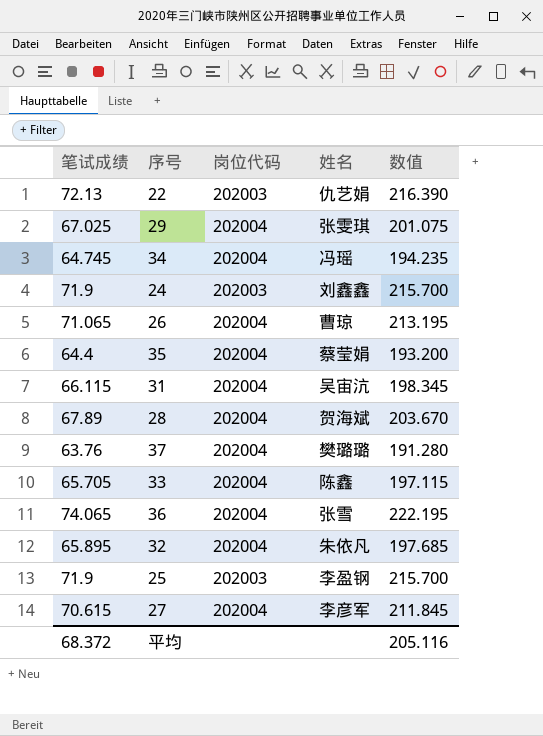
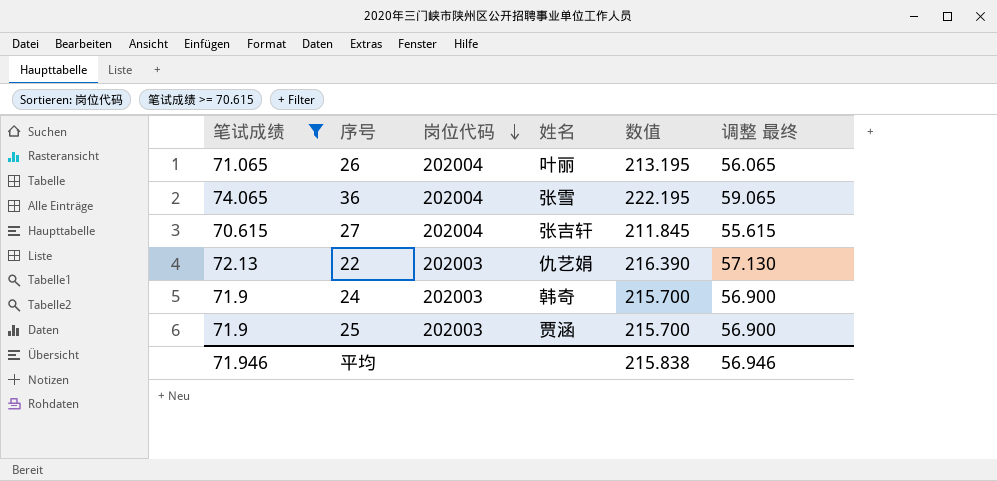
filter: none -> 笔试成绩 >= 70.615
row order: none -> 岗位代码 descending
column 调整 最终 | formula: none -> [笔试成绩] - 15
26 | 姓名: 曹琼 -> 叶丽
27 | 姓名: 李彦军 -> 张吉轩
24 | 姓名: 刘鑫鑫 -> 韩奇
25 | 姓名: 李盈钢 -> 贾涵
平均 | 笔试成绩: 68.372 -> 71.946
平均 | 数值: 205.116 -> 215.838

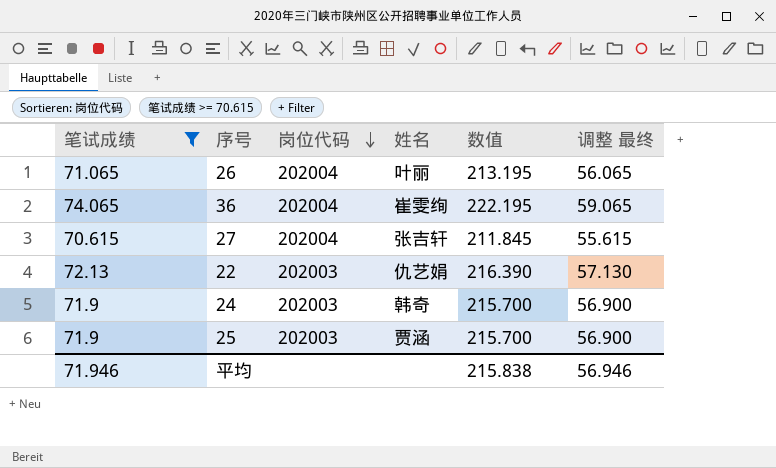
36 | 姓名: 张雪 -> 崔雯绚

